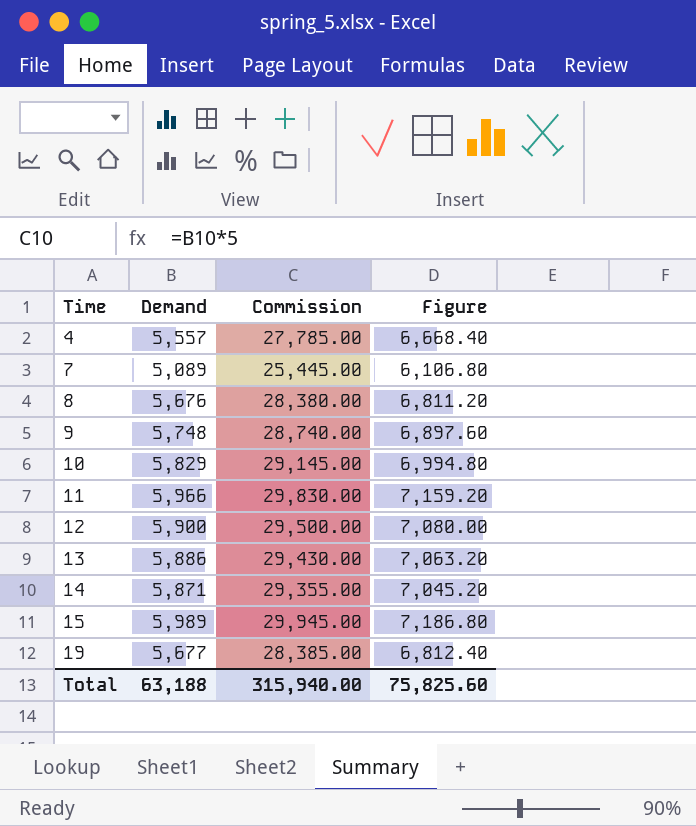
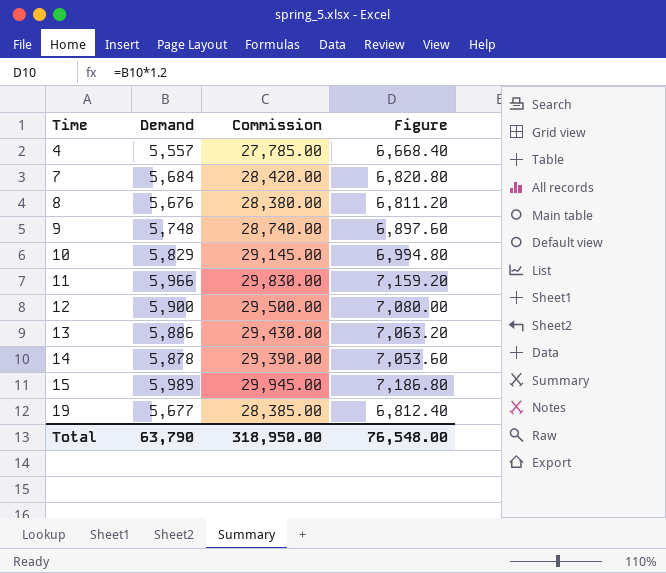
7 | Demand: 5,089 -> 5,684
7 | Commission: 25,445.00 -> 28,420.00
7 | Figure: 6,106.80 -> 6,820.80
14 | Demand: 5,871 -> 5,878
14 | Commission: 29,355.00 -> 29,390.00
14 | Figure: 7,045.20 -> 7,053.60
Total | Demand: 63,188 -> 63,790
Total | Commission: 315,940.00 -> 318,950.00
Total | Figure: 75,825.60 -> 76,548.00

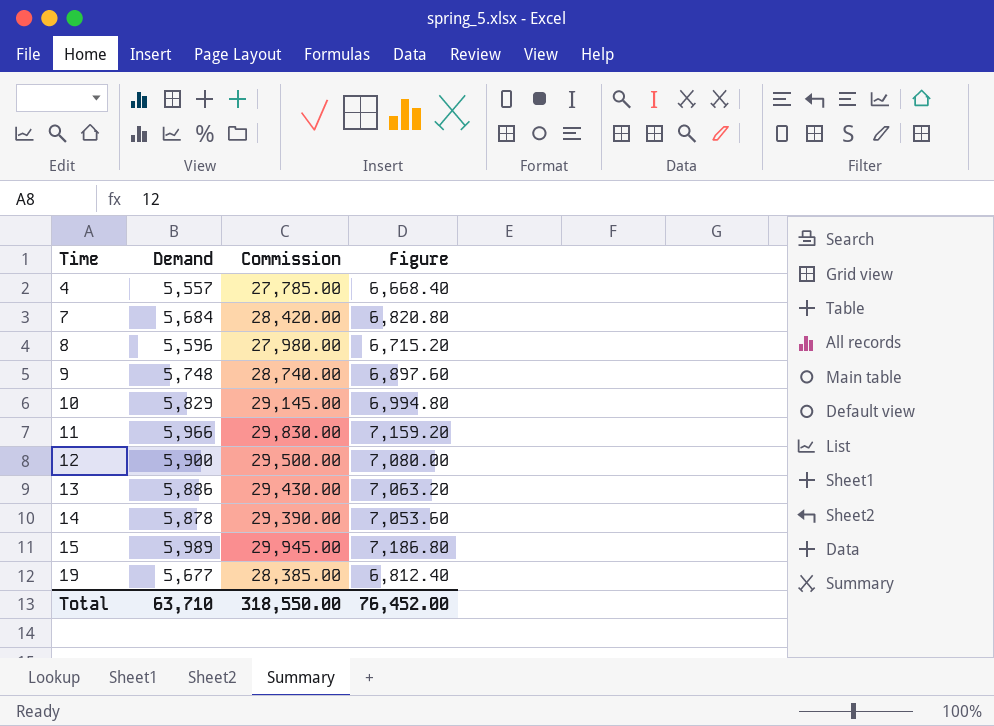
8 | Demand: 5,676 -> 5,596
8 | Commission: 28,380.00 -> 27,980.00
8 | Figure: 6,811.20 -> 6,715.20
Total | Demand: 63,790 -> 63,710
Total | Commission: 318,950.00 -> 318,550.00
Total | Figure: 76,548.00 -> 76,452.00

